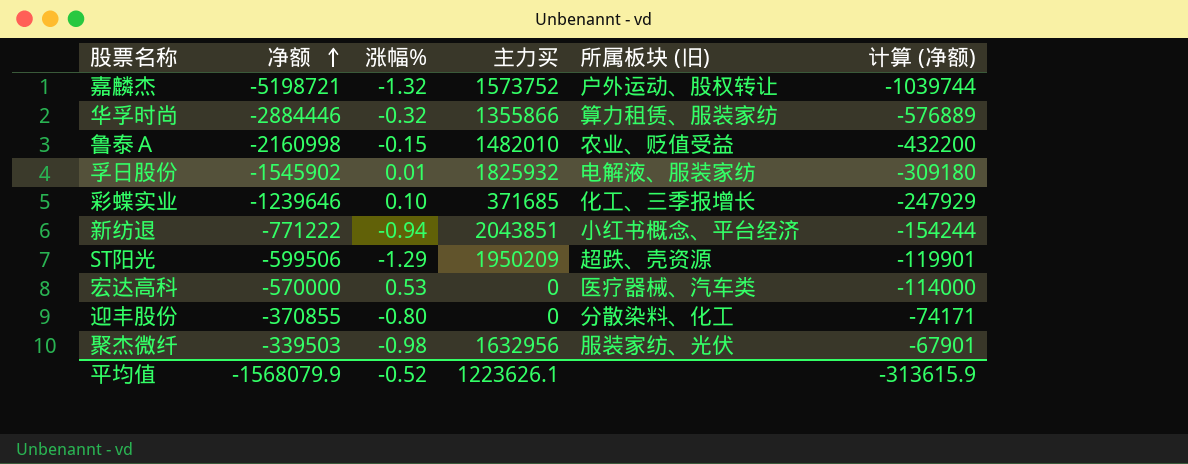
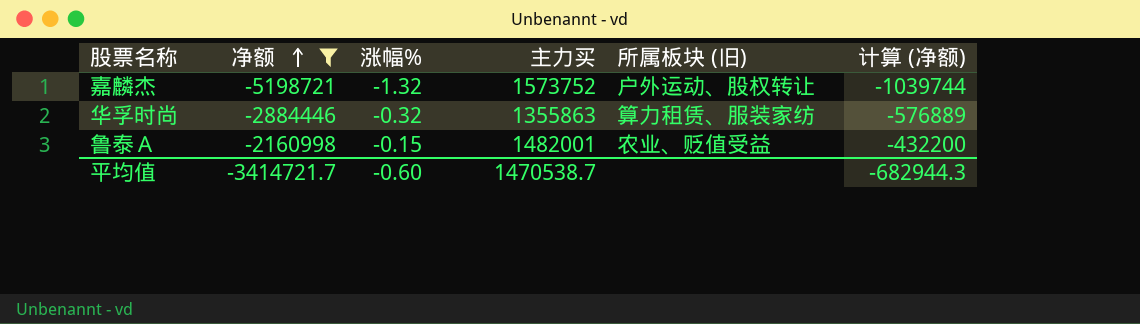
filter: none -> 净额 <= -2160998
华孚时尚 | 主力买: 1355866 -> 1355863
鲁泰Ａ | 主力买: 1482010 -> 1482001
平均值 | 净额: -1568079.9 -> -3414721.7
平均值 | 涨幅%: -0.52 -> -0.60
平均值 | 主力买: 1223626.1 -> 1470538.7
平均值 | 计算 (净额): -313615.9 -> -682944.3

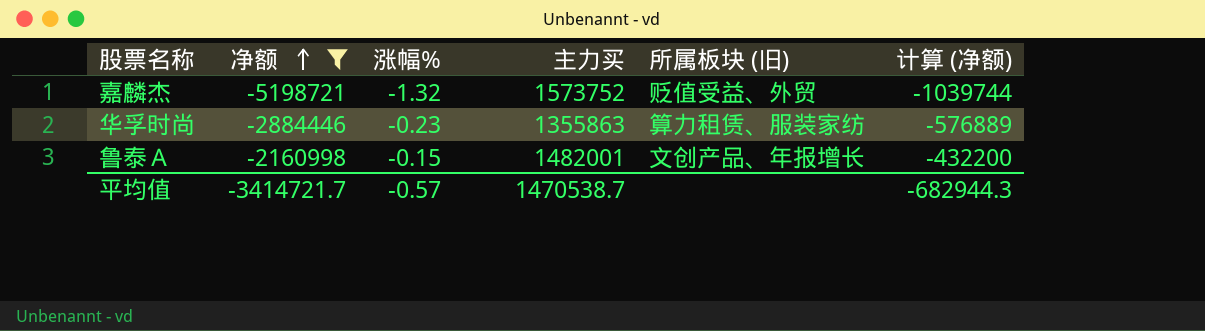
嘉麟杰 | 所属板块 (旧): 户外运动、股权转让 -> 贬值受益、外贸
华孚时尚 | 涨幅%: -0.32 -> -0.23
鲁泰Ａ | 所属板块 (旧): 农业、贬值受益 -> 文创产品、年报增长
平均值 | 涨幅%: -0.60 -> -0.57

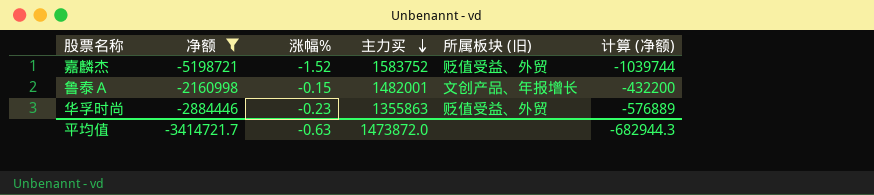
row order: 净额 ascending -> 主力买 descending
嘉麟杰 | 涨幅%: -1.32 -> -1.52
嘉麟杰 | 主力买: 1573752 -> 1583752
华孚时尚 | 所属板块 (旧): 算力租赁、服装家纺 -> 贬值受益、外贸
平均值 | 涨幅%: -0.57 -> -0.63
平均值 | 主力买: 1470538.7 -> 1473872.0

